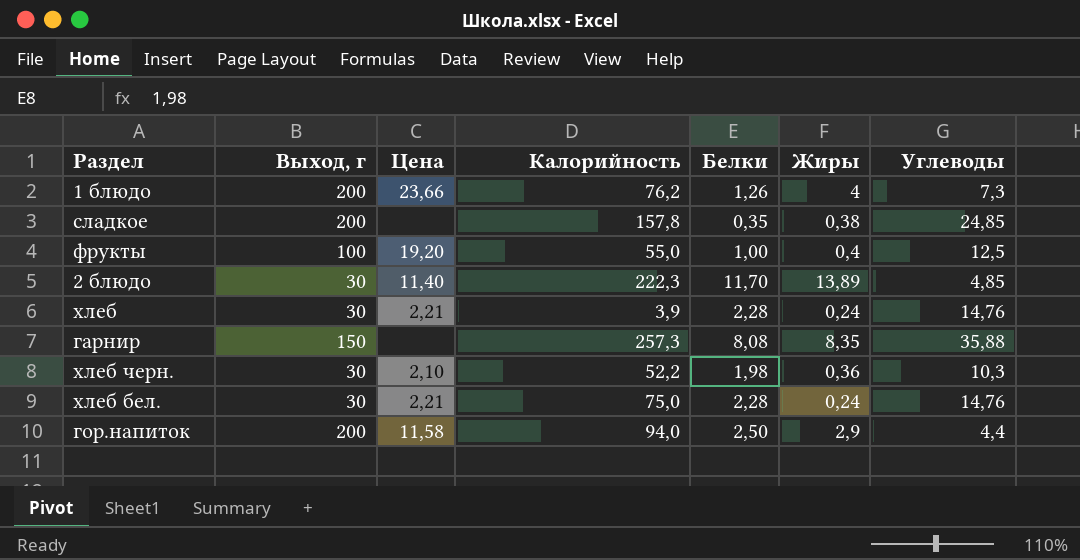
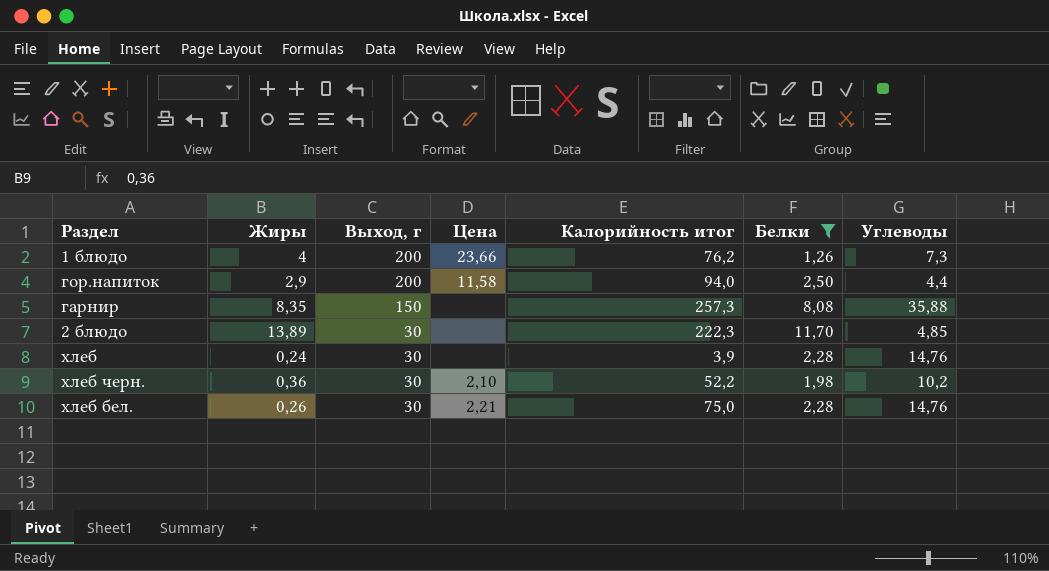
filter: none -> Белки >= 1,26
row order: none -> Выход, г descending
column Жиры | position: 6 -> 2
column name: Калорийность -> Калорийность итог
2 блюдо | Цена: 11,40 -> none
хлеб | Цена: 2,21 -> none
хлеб черн. | Углеводы: 10,3 -> 10,2
хлеб бел. | Жиры: 0,24 -> 0,26

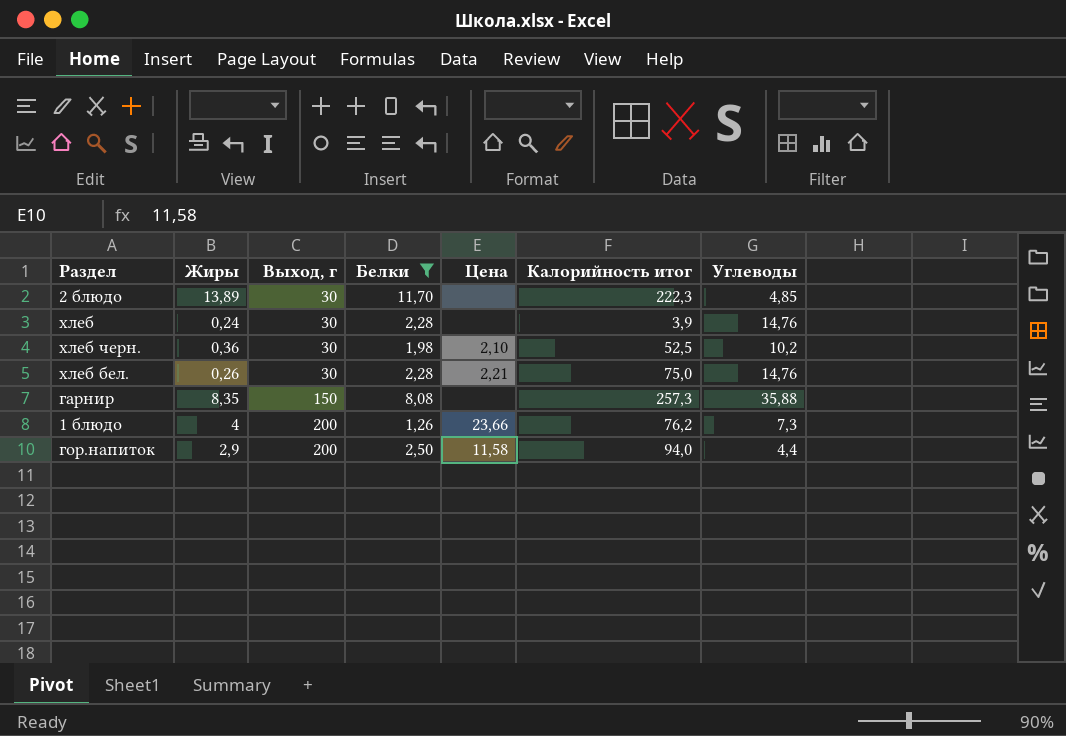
row order: Выход, г descending -> Выход, г ascending
column Белки | position: 6 -> 4
хлеб черн. | Калорийность итог: 52,2 -> 52,5

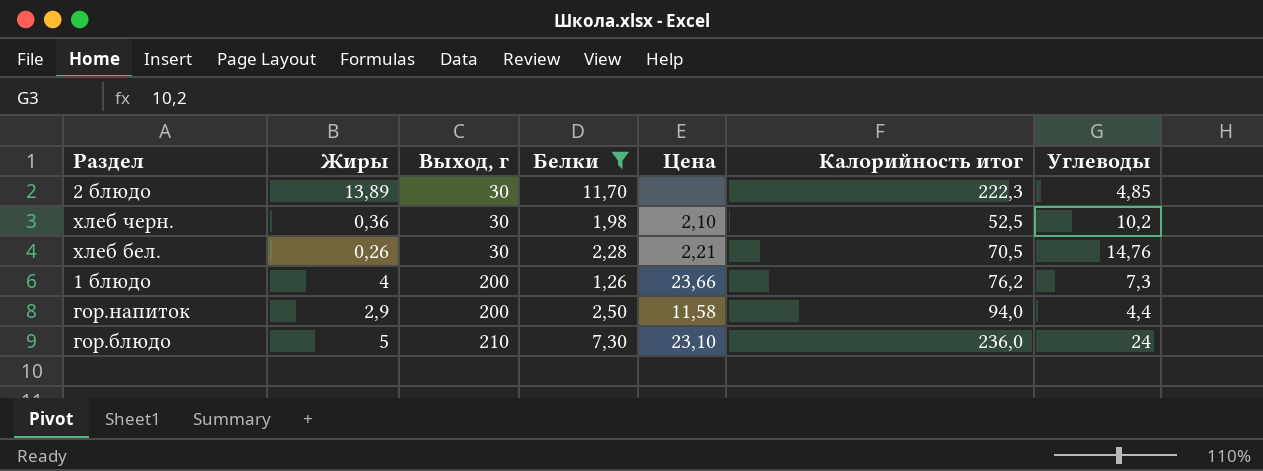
row хлеб: 0,24 | 30 | 2,28 | none | 3,9 | 14,76 -> none
row гарнир: 8,35 | 150 | 8,08 | none | 257,3 | 35,88 -> none
хлеб бел. | Калорийность итог: 75,0 -> 70,5
row гор.блюдо: none -> 5 | 210 | 7,30 | 23,10 | 236,0 | 24

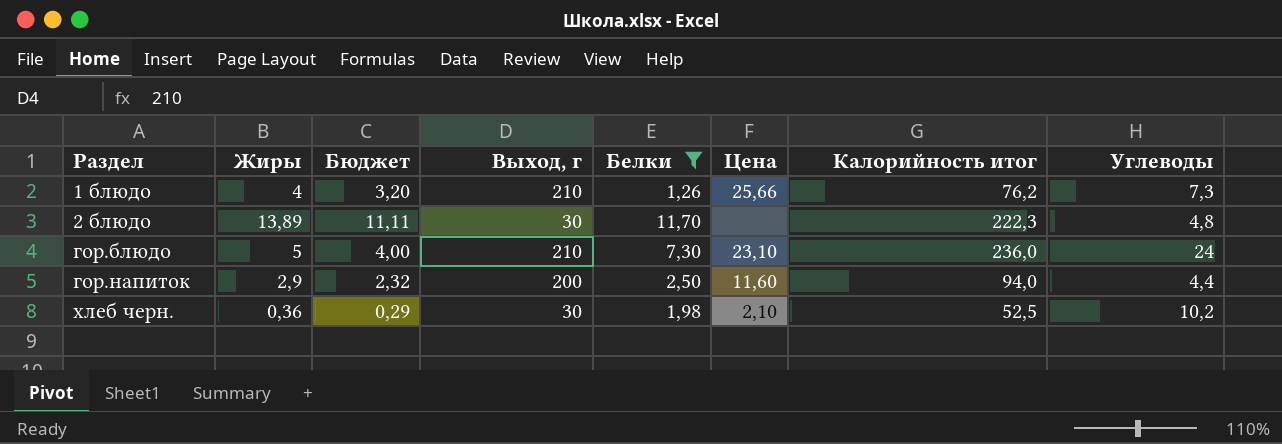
row order: Выход, г ascending -> Раздел ascending
column Бюджет | formula: none -> [Жиры] * 0,8
row хлеб бел.: 0,26 | 30 | 2,28 | 2,21 | 70,5 | 14,76 -> none
1 блюдо | Выход, г: 200 -> 210
1 блюдо | Цена: 23,66 -> 25,66
2 блюдо | Углеводы: 4,85 -> 4,8
гор.напиток | Цена: 11,58 -> 11,60

